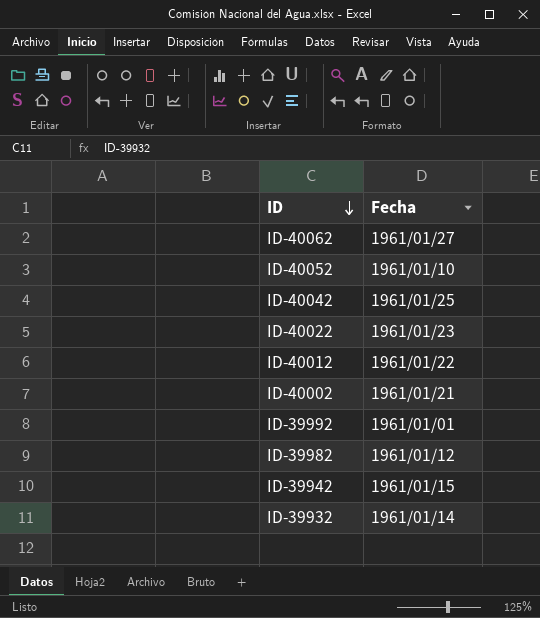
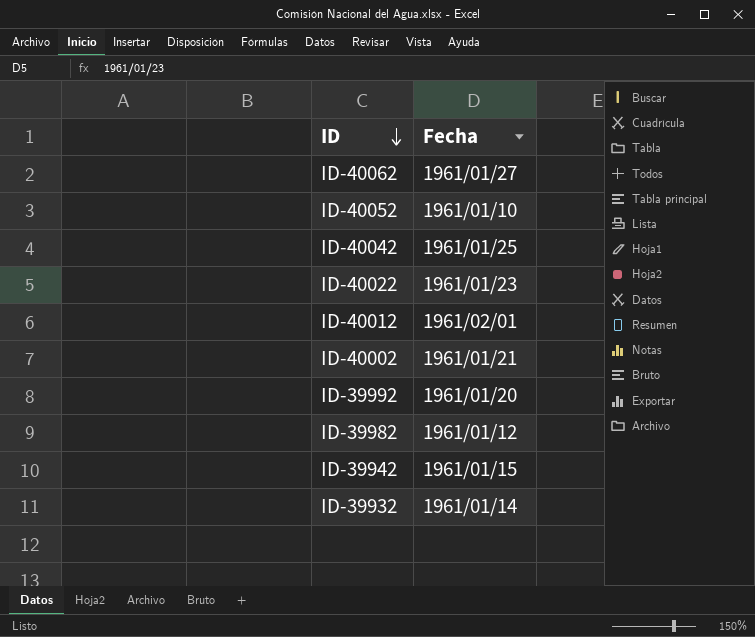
ID-40012 | Fecha: 1961/01/22 -> 1961/02/01
ID-39992 | Fecha: 1961/01/01 -> 1961/01/20

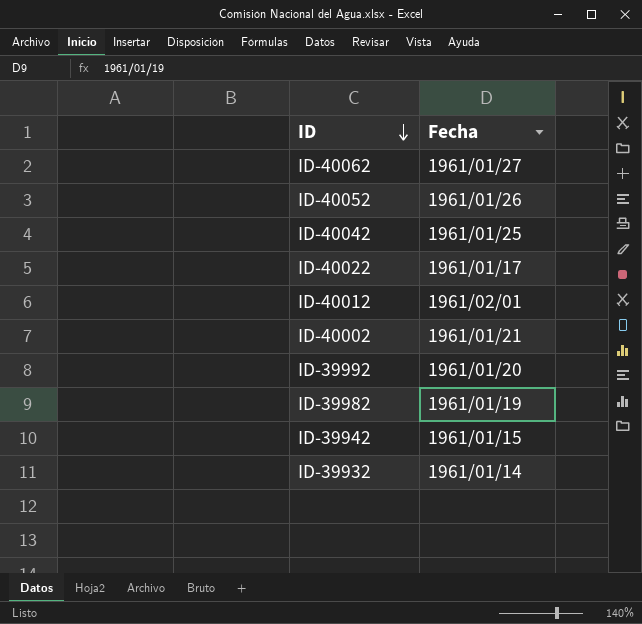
ID-40052 | Fecha: 1961/01/10 -> 1961/01/26
ID-40022 | Fecha: 1961/01/23 -> 1961/01/17
ID-39982 | Fecha: 1961/01/12 -> 1961/01/19

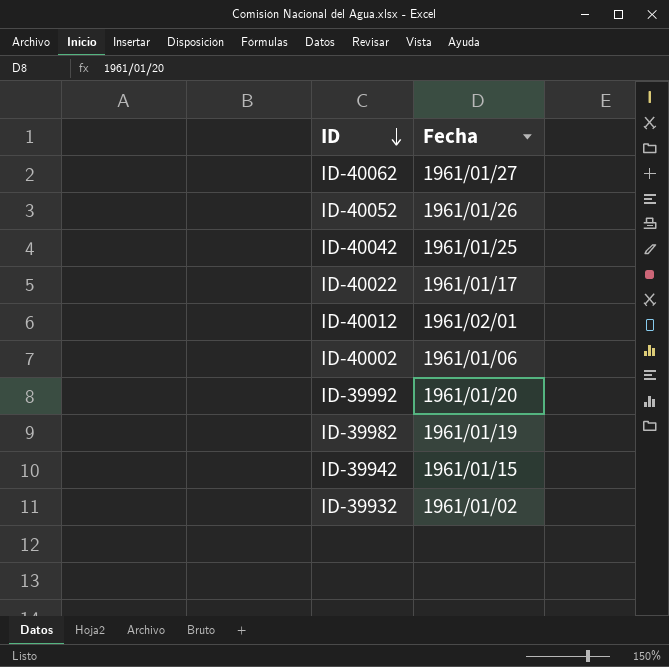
ID-40002 | Fecha: 1961/01/21 -> 1961/01/06
ID-39932 | Fecha: 1961/01/14 -> 1961/01/02

